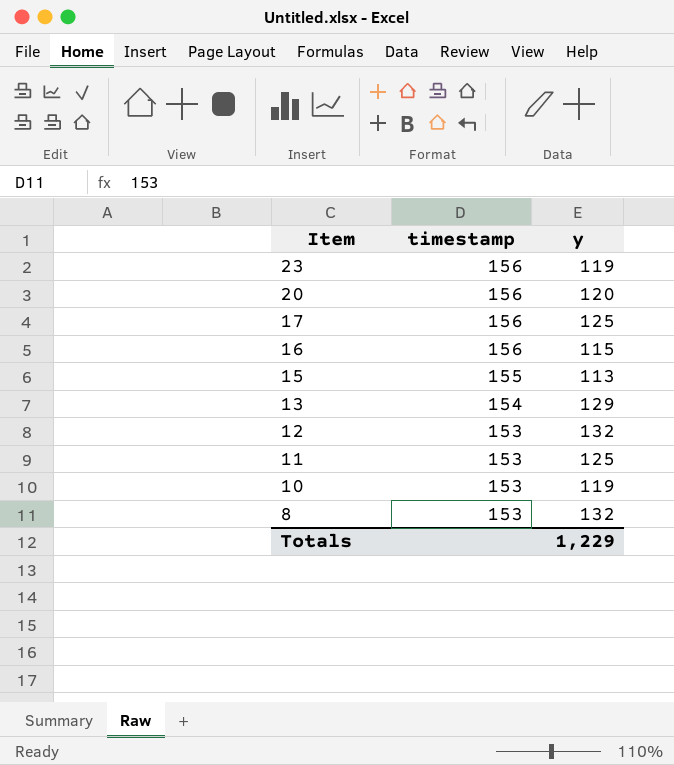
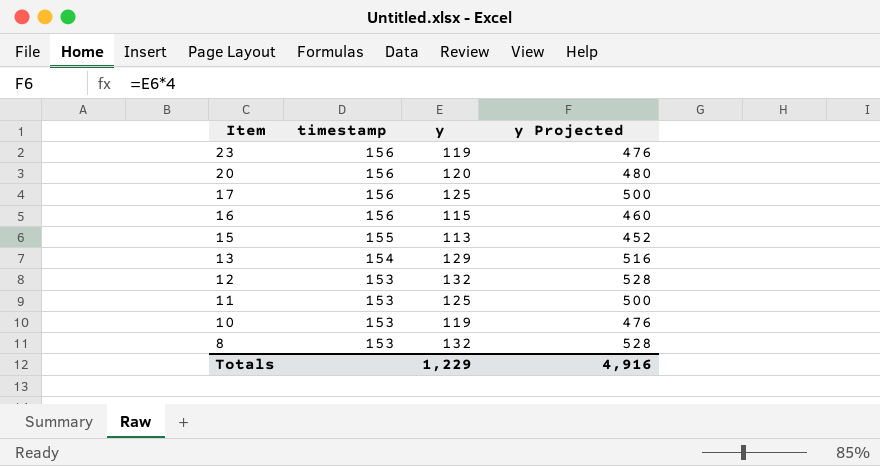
column y Projected | formula: none -> [y] * 4

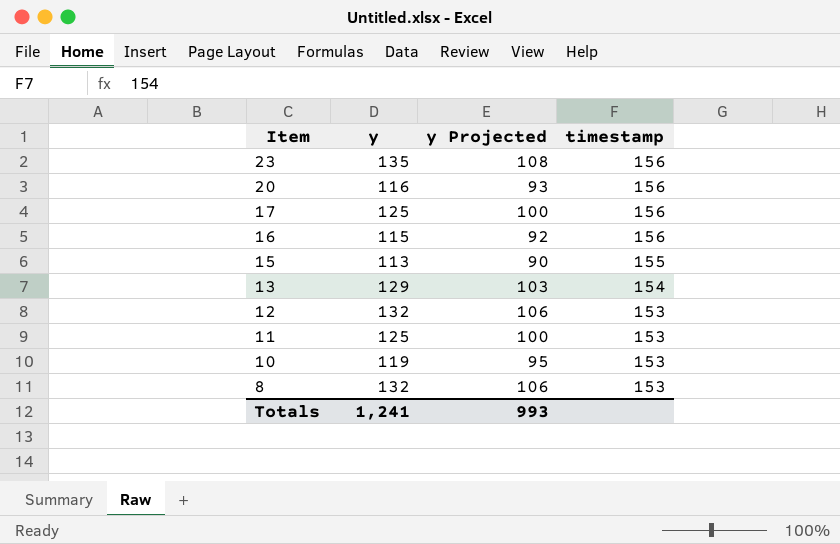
column y Projected | formula: [y] * 4 -> [y] * 0.8
column timestamp | position: 2 -> 4
23 | y: 119 -> 135
20 | y: 120 -> 116
Totals | y: 1,229 -> 1,241
Totals | y Projected: 4,916 -> 993

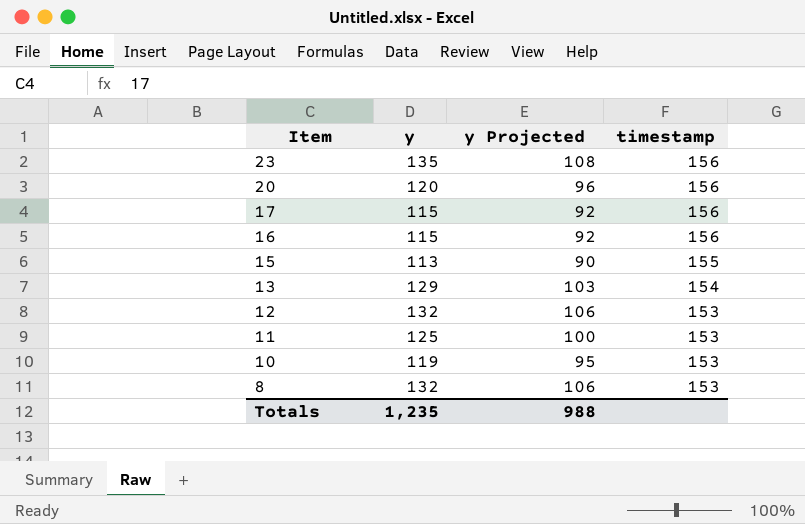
20 | y: 116 -> 120
20 | y Projected: 93 -> 96
17 | y: 125 -> 115
17 | y Projected: 100 -> 92
Totals | y: 1,241 -> 1,235
Totals | y Projected: 993 -> 988

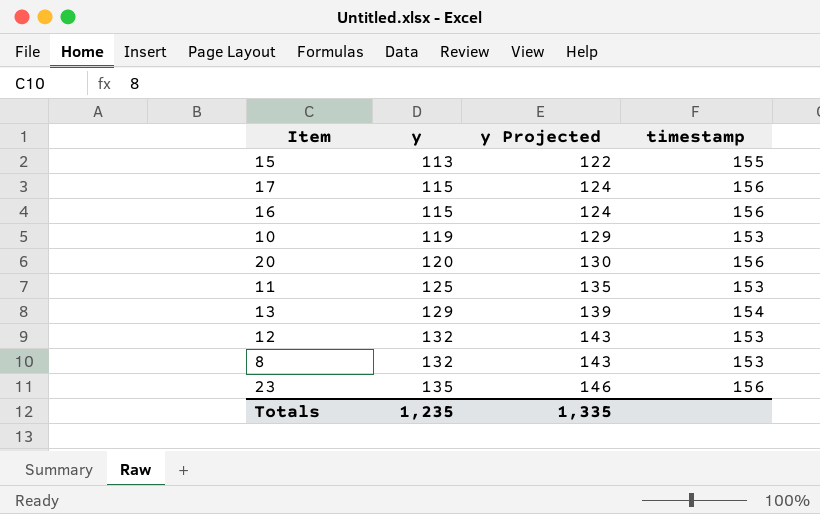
row order: Item descending -> y ascending
column y Projected | formula: [y] * 0.8 -> [y] * 1.08
Totals | y Projected: 988 -> 1,335

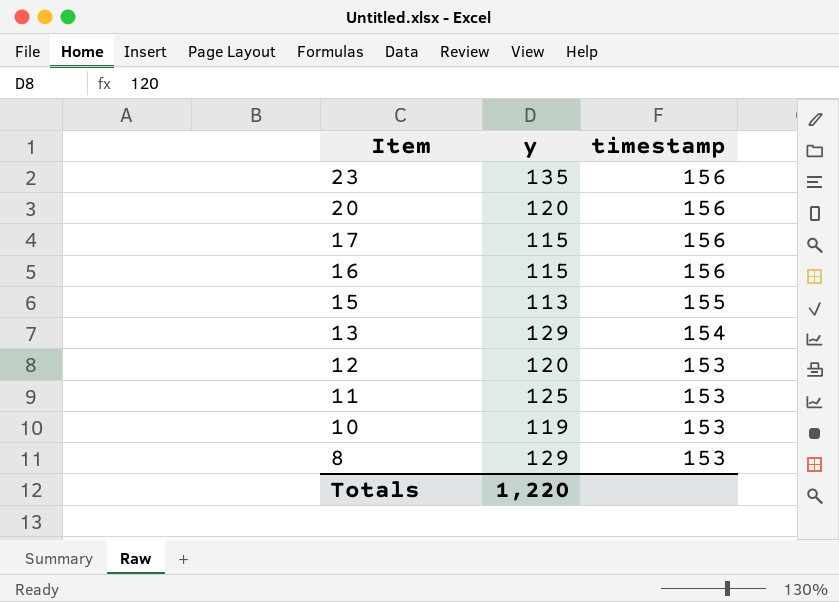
row order: y ascending -> Item descending
column y Projected | formula: [y] * 1.08 -> none
12 | y: 132 -> 120
8 | y: 132 -> 129
Totals | y: 1,235 -> 1,220

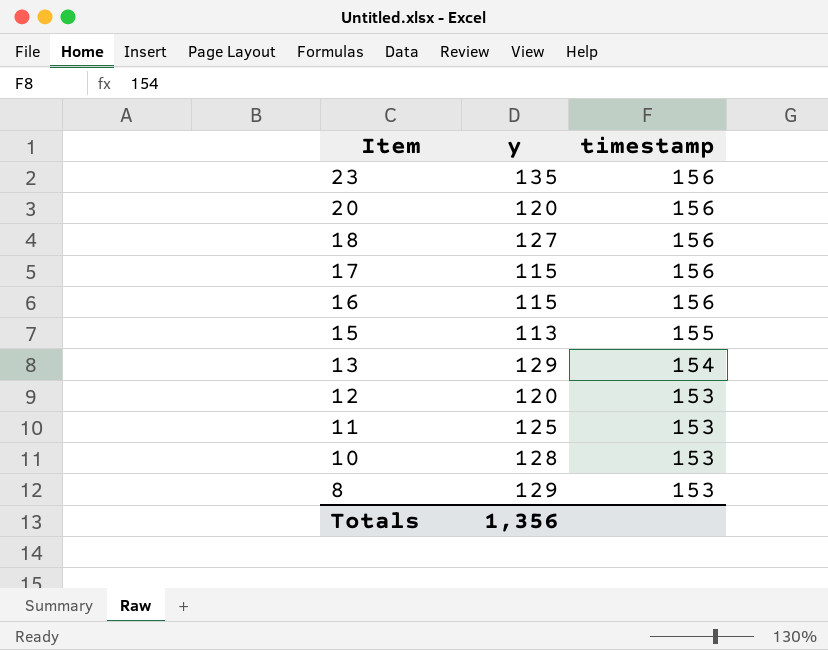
row 18: none -> 127 | 156
10 | y: 119 -> 128
Totals | y: 1,220 -> 1,356

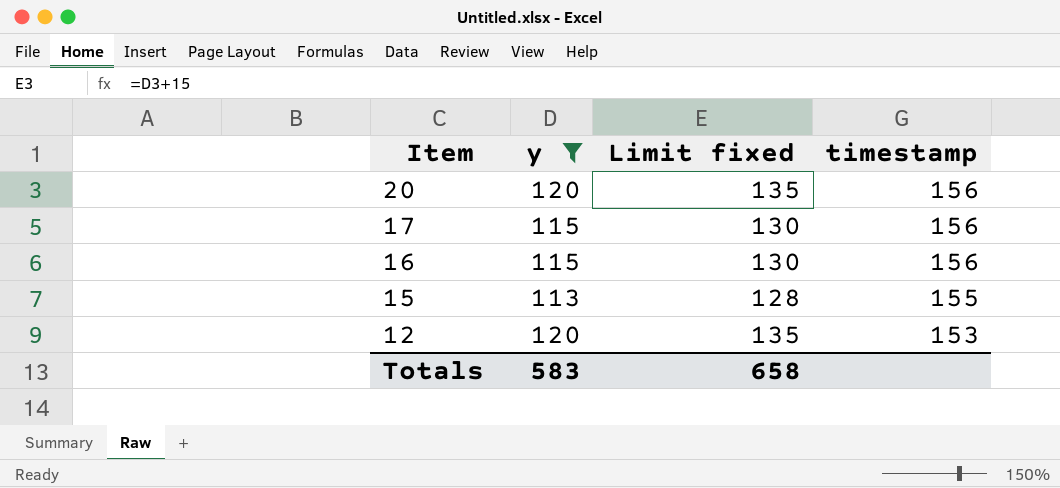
filter: none -> y <= 120
column Limit fixed | formula: none -> [y] + 15
Totals | y: 1,356 -> 583

